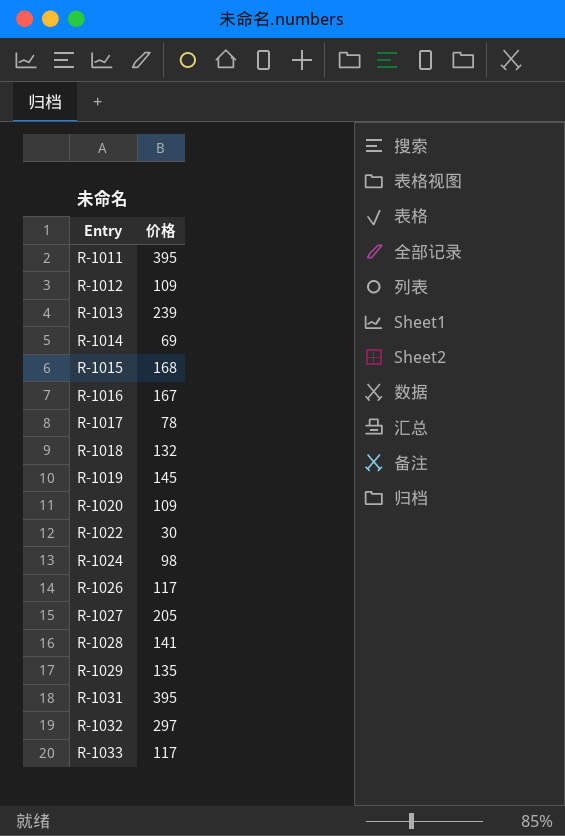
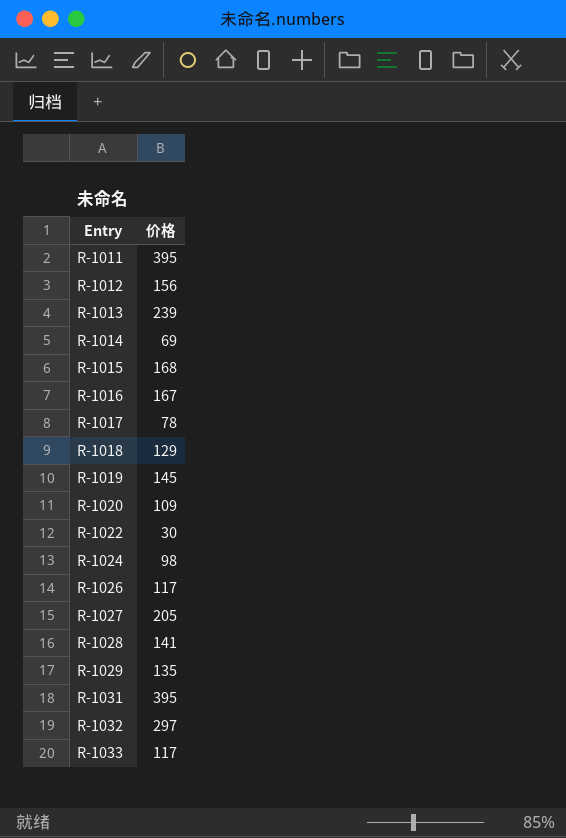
R-1012 | 价格: 109 -> 156
R-1018 | 价格: 132 -> 129

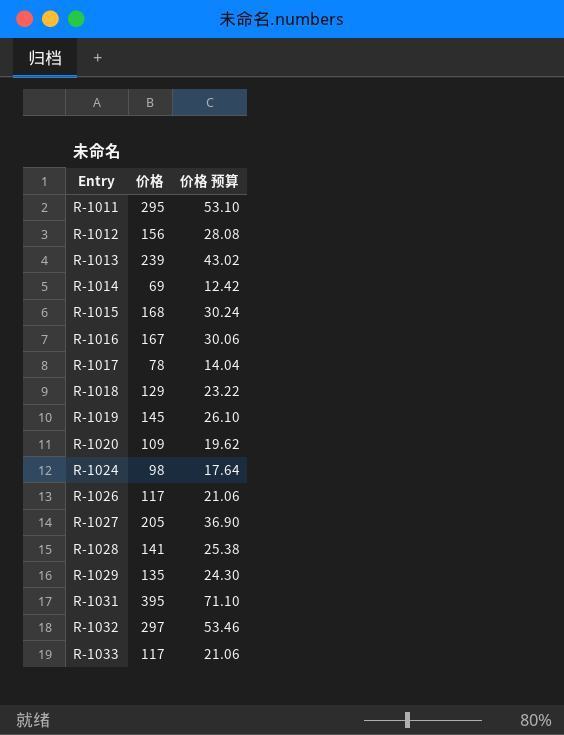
column 价格 预算 | formula: none -> [价格] * 0.18
row R-1022: 30 -> none
R-1011 | 价格: 395 -> 295

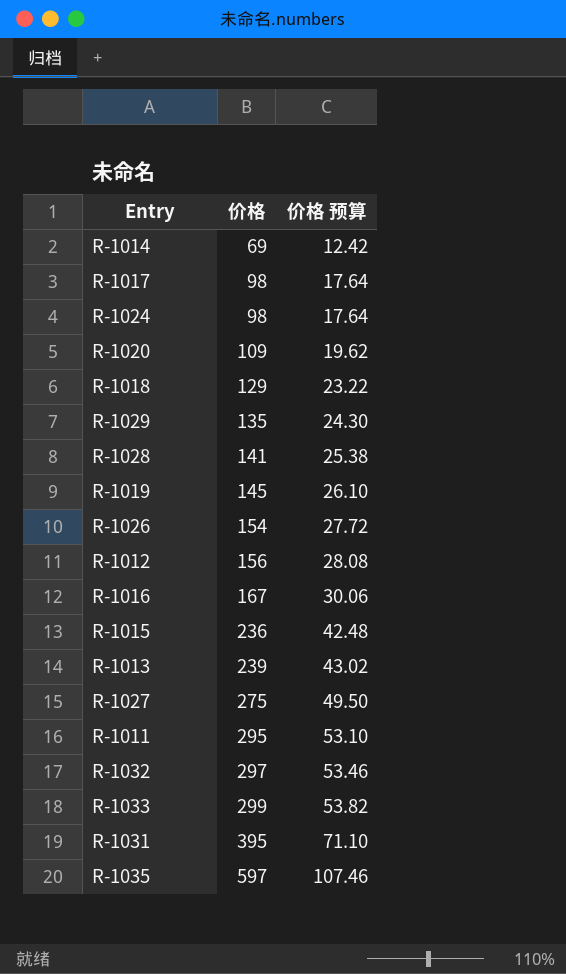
row order: Entry ascending -> 价格 ascending
R-1017 | 价格: 78 -> 98
R-1017 | 价格 预算: 14.04 -> 17.64
R-1026 | 价格: 117 -> 154
R-1026 | 价格 预算: 21.06 -> 27.72
R-1015 | 价格: 168 -> 236
R-1015 | 价格 预算: 30.24 -> 42.48
R-1027 | 价格: 205 -> 275
R-1027 | 价格 预算: 36.90 -> 49.50
R-1033 | 价格: 117 -> 299
R-1033 | 价格 预算: 21.06 -> 53.82
row R-1035: none -> 597 | 107.46

